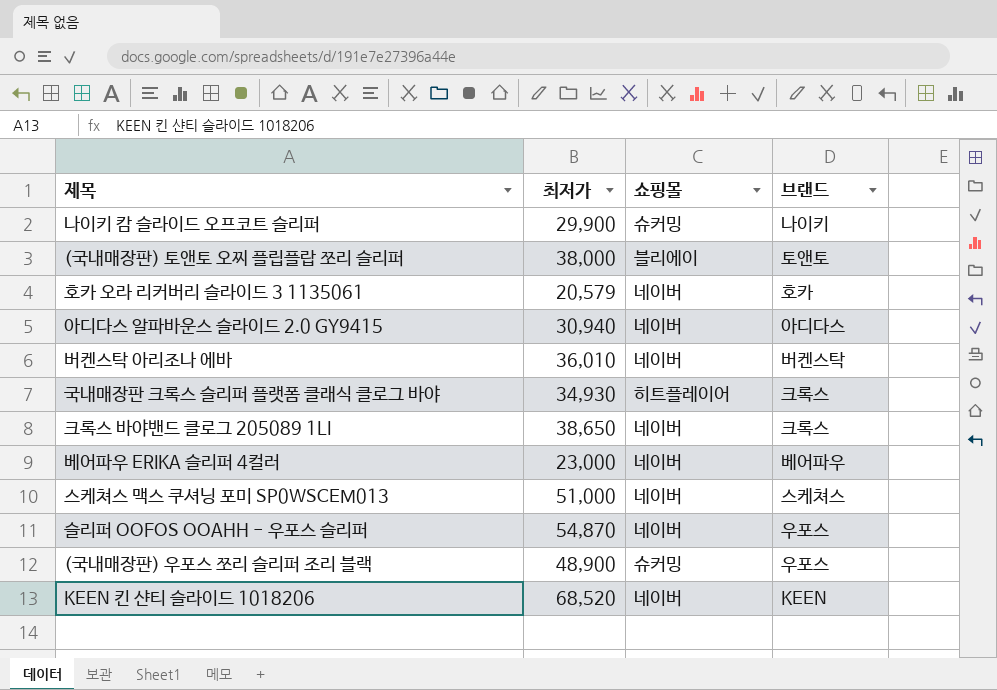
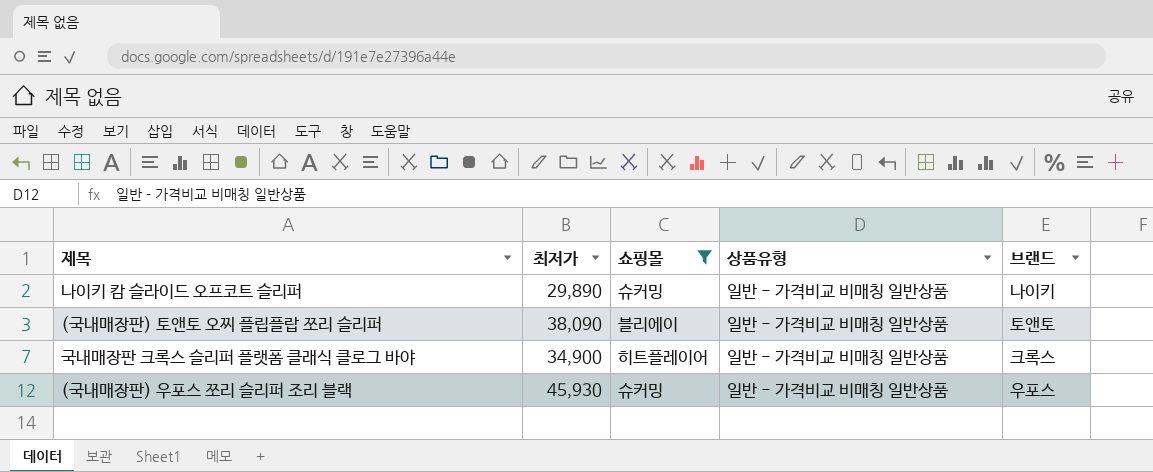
filter: none -> 쇼핑몰 != 네이버
column 상품유형 | position: none -> 4
나이키 캄 슬라이드 오프코트 슬리퍼 | 최저가: 29,900 -> 29,890
(국내매장판) 토앤토 오찌 플립플랍 쪼리 슬리퍼 | 최저가: 38,000 -> 38,090
국내매장판 크록스 슬리퍼 플랫폼 클래식 클로그 바야 | 최저가: 34,930 -> 34,900
(국내매장판) 우포스 쪼리 슬리퍼 조리 블랙 | 최저가: 48,900 -> 45,930

